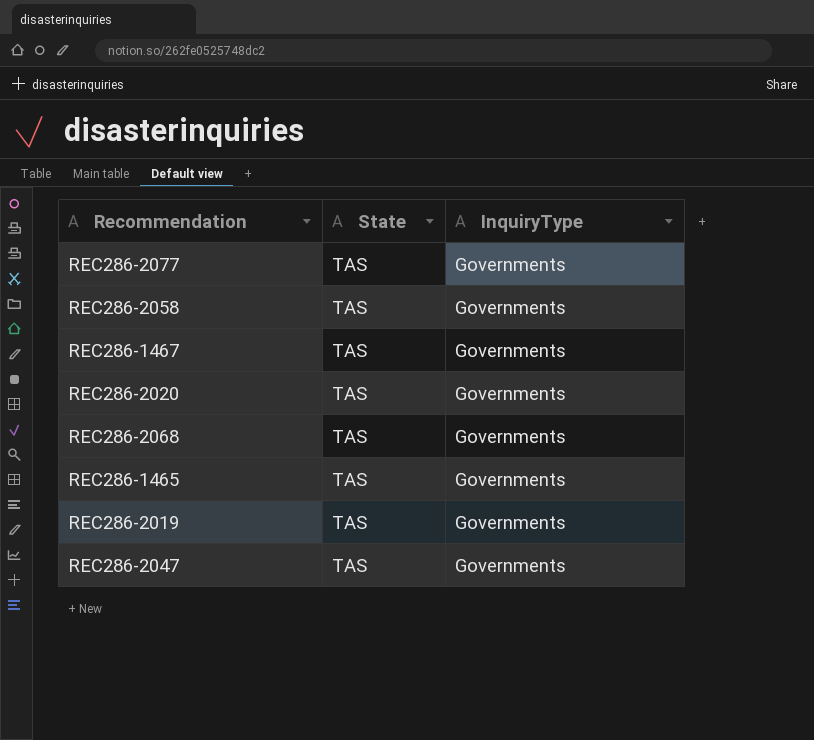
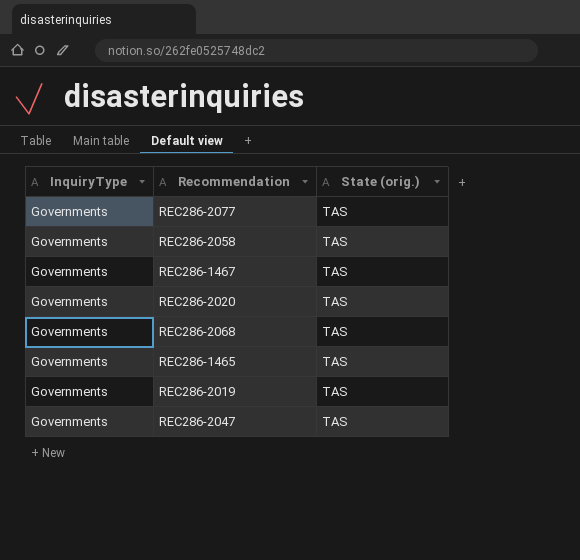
column InquiryType | position: 3 -> 1
column name: State -> State (orig.)

